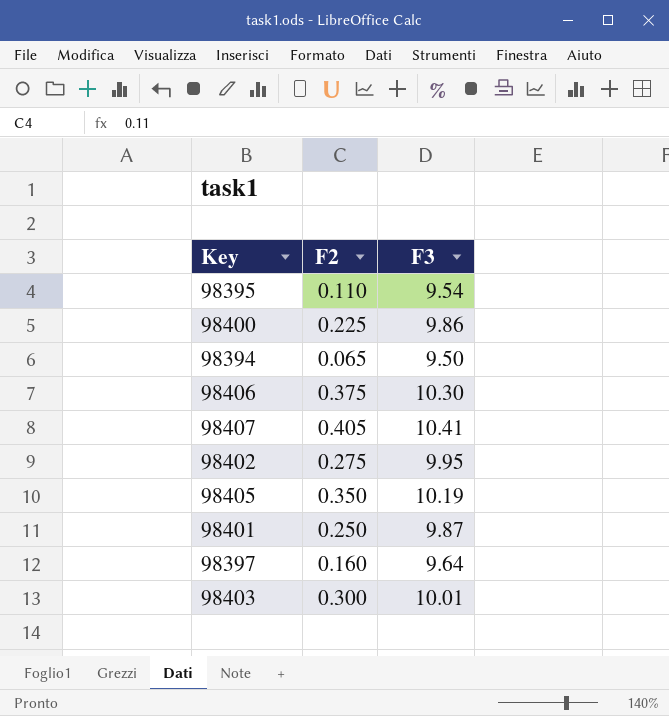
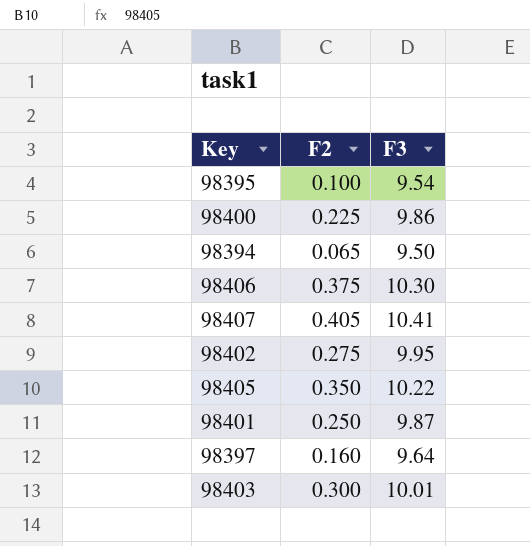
98395 | F2: 0.110 -> 0.100
98405 | F3: 10.19 -> 10.22

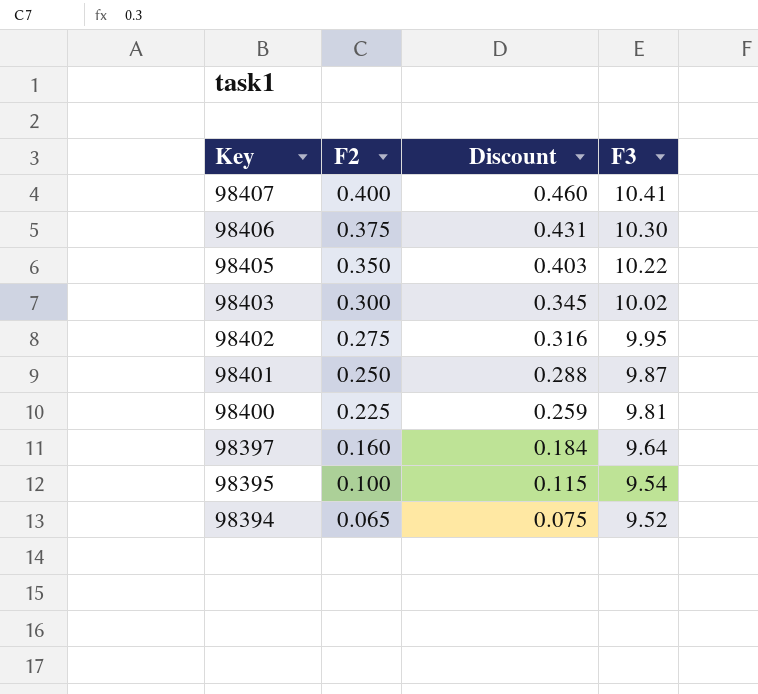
row order: none -> Key descending
column Discount | formula: none -> [F2] * 1.15
98407 | F2: 0.405 -> 0.400
98403 | F3: 10.01 -> 10.02
98400 | F3: 9.86 -> 9.81
98394 | F3: 9.50 -> 9.52

